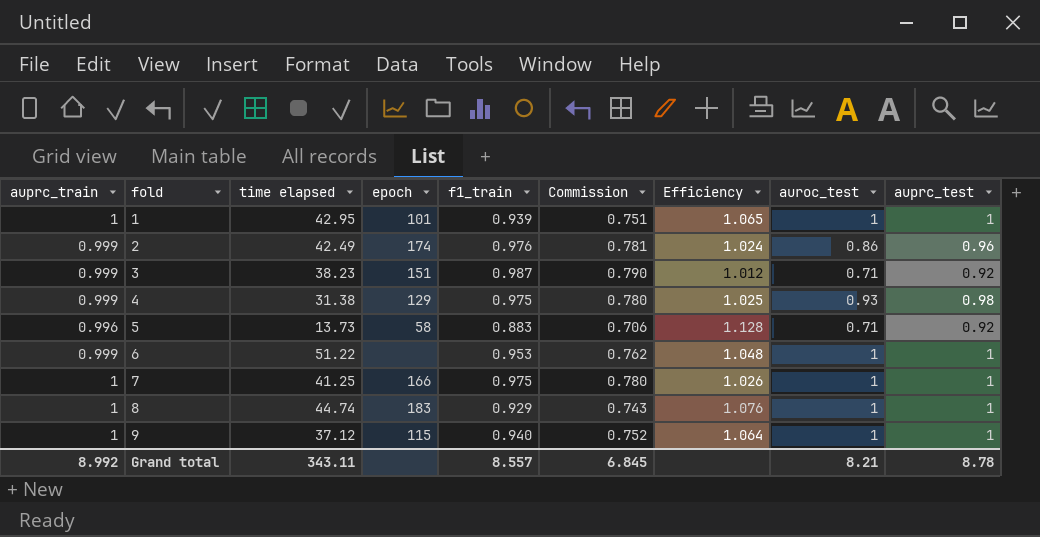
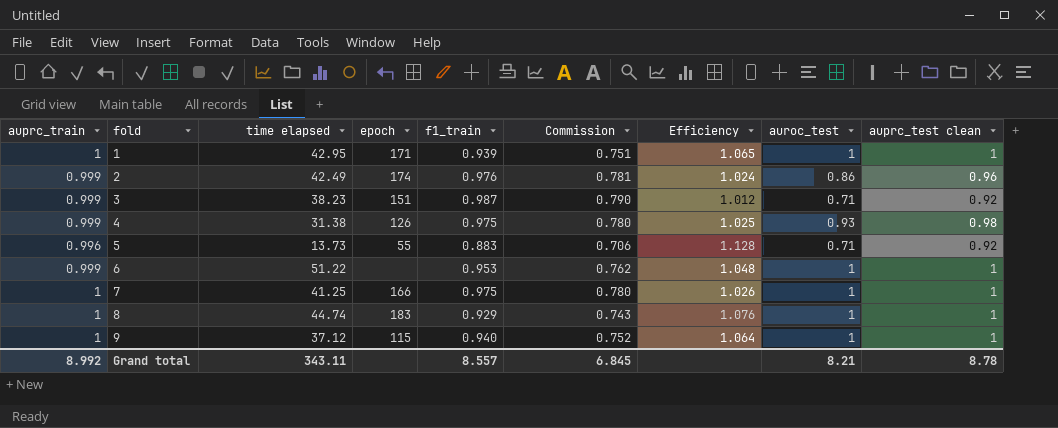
column name: auprc_test -> auprc_test clean
1 | epoch: 101 -> 171
4 | epoch: 129 -> 126
5 | epoch: 58 -> 55

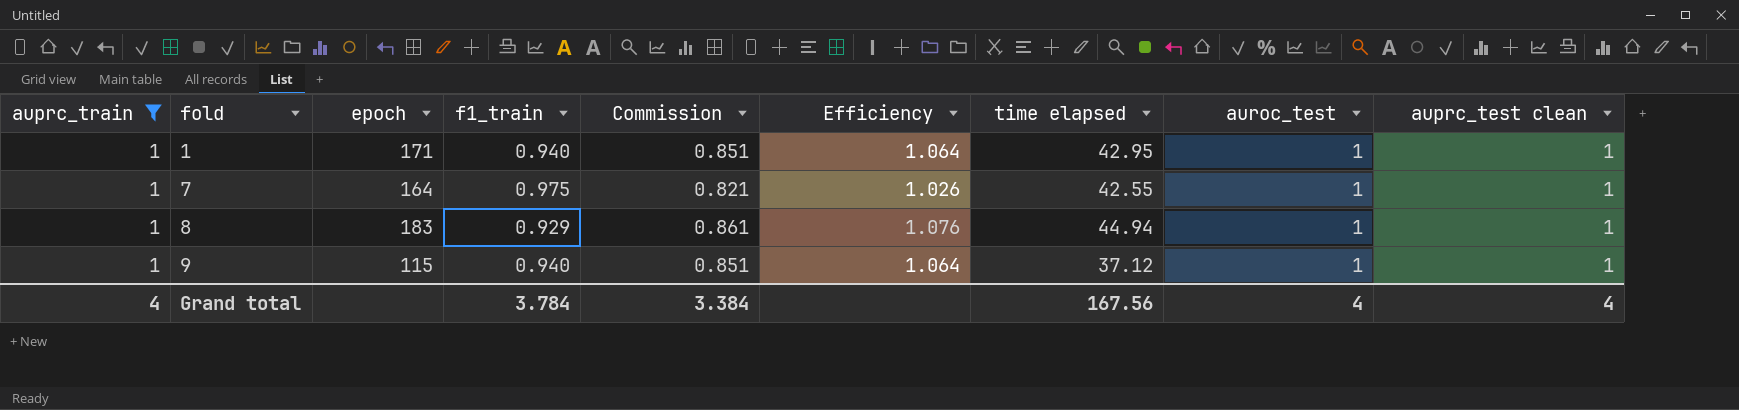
filter: none -> auprc_train = 1
column Commission | formula: [f1_train] * 0.8 -> [Efficiency] * 0.8
column time elapsed | position: 3 -> 7
1 | f1_train: 0.939 -> 0.940
1 | Efficiency: 1.065 -> 1.064
7 | epoch: 166 -> 164
7 | time elapsed: 41.25 -> 42.55
8 | time elapsed: 44.74 -> 44.94
Grand total | auprc_train: 8.992 -> 4
Grand total | f1_train: 8.557 -> 3.784
Grand total | Commission: 6.845 -> 3.384
Grand total | time elapsed: 343.11 -> 167.56
Grand total | auroc_test: 8.21 -> 4
Grand total | auprc_test clean: 8.78 -> 4

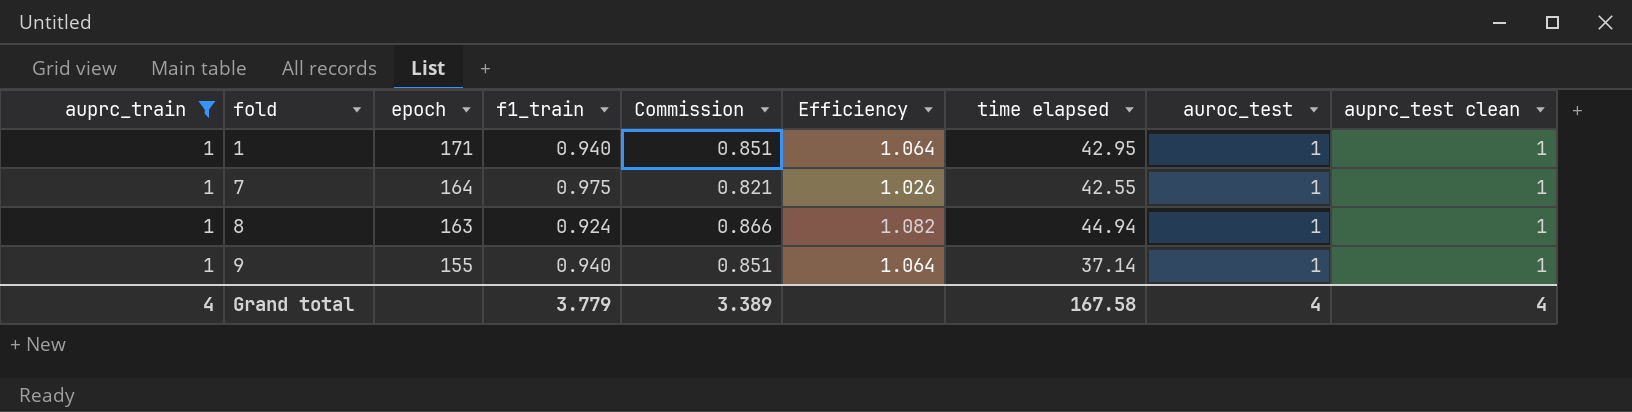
8 | epoch: 183 -> 163
8 | f1_train: 0.929 -> 0.924
8 | Commission: 0.861 -> 0.866
8 | Efficiency: 1.076 -> 1.082
9 | epoch: 115 -> 155
9 | time elapsed: 37.12 -> 37.14
Grand total | f1_train: 3.784 -> 3.779
Grand total | Commission: 3.384 -> 3.389
Grand total | time elapsed: 167.56 -> 167.58

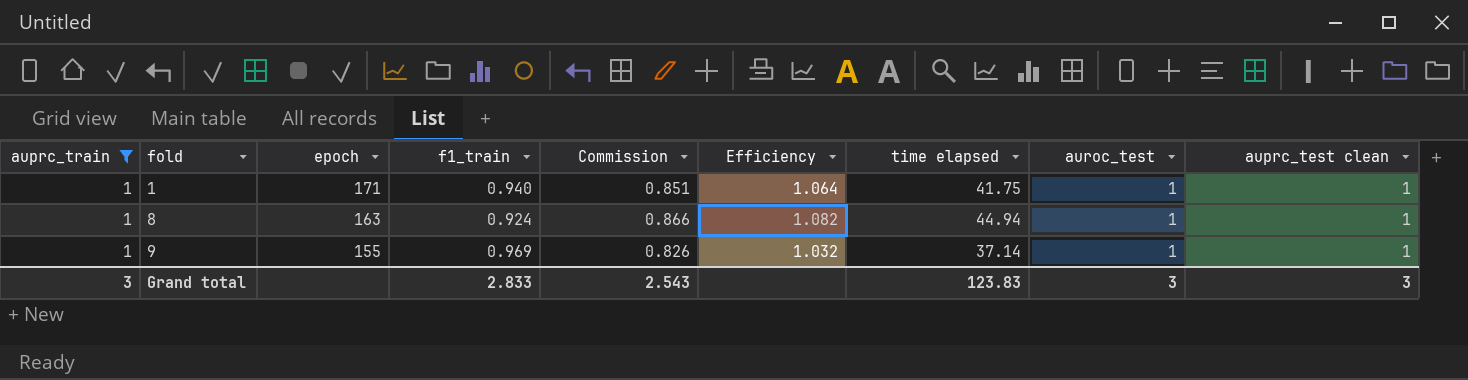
row 7: 1 | 164 | 0.975 | 0.821 | 1.026 | 42.55 | 1 | 1 -> none
1 | time elapsed: 42.95 -> 41.75
9 | f1_train: 0.940 -> 0.969
9 | Commission: 0.851 -> 0.826
9 | Efficiency: 1.064 -> 1.032
Grand total | auprc_train: 4 -> 3
Grand total | f1_train: 3.779 -> 2.833
Grand total | Commission: 3.389 -> 2.543
Grand total | time elapsed: 167.58 -> 123.83
Grand total | auroc_test: 4 -> 3
Grand total | auprc_test clean: 4 -> 3

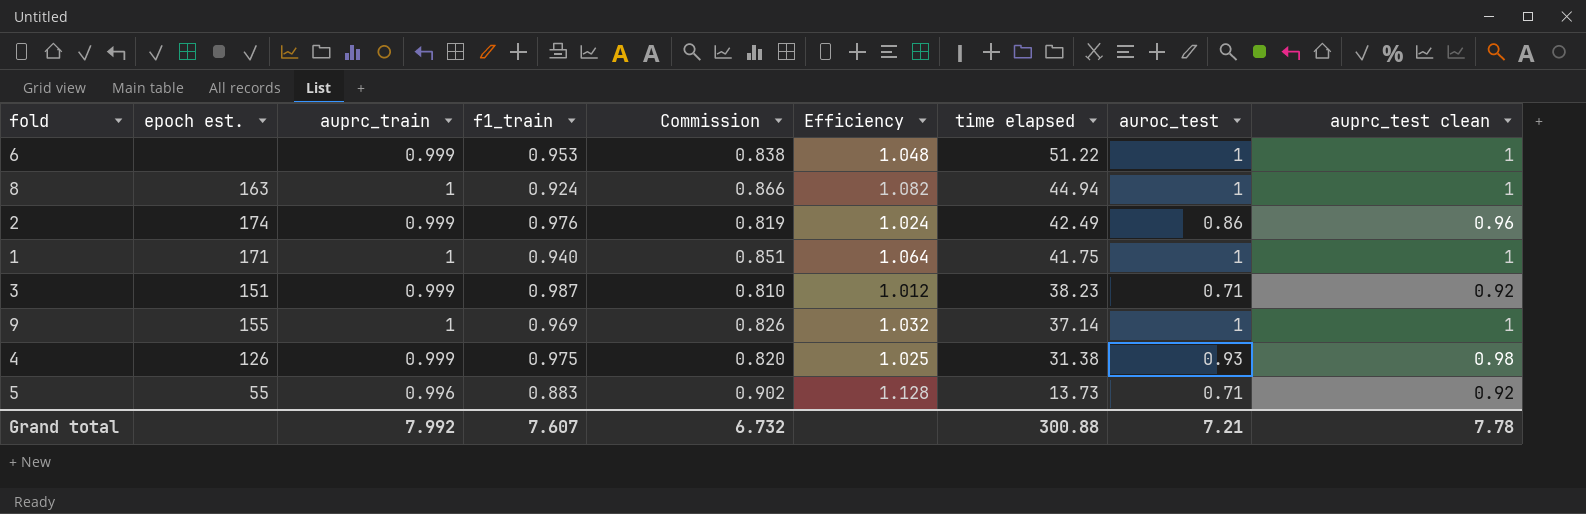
filter: auprc_train = 1 -> none
row order: fold ascending -> time elapsed descending
column name: epoch -> epoch est.
column auprc_train | position: 1 -> 3
Grand total | auprc_train: 3 -> 7.992
Grand total | f1_train: 2.833 -> 7.607
Grand total | Commission: 2.543 -> 6.732
Grand total | time elapsed: 123.83 -> 300.88
Grand total | auroc_test: 3 -> 7.21
Grand total | auprc_test clean: 3 -> 7.78

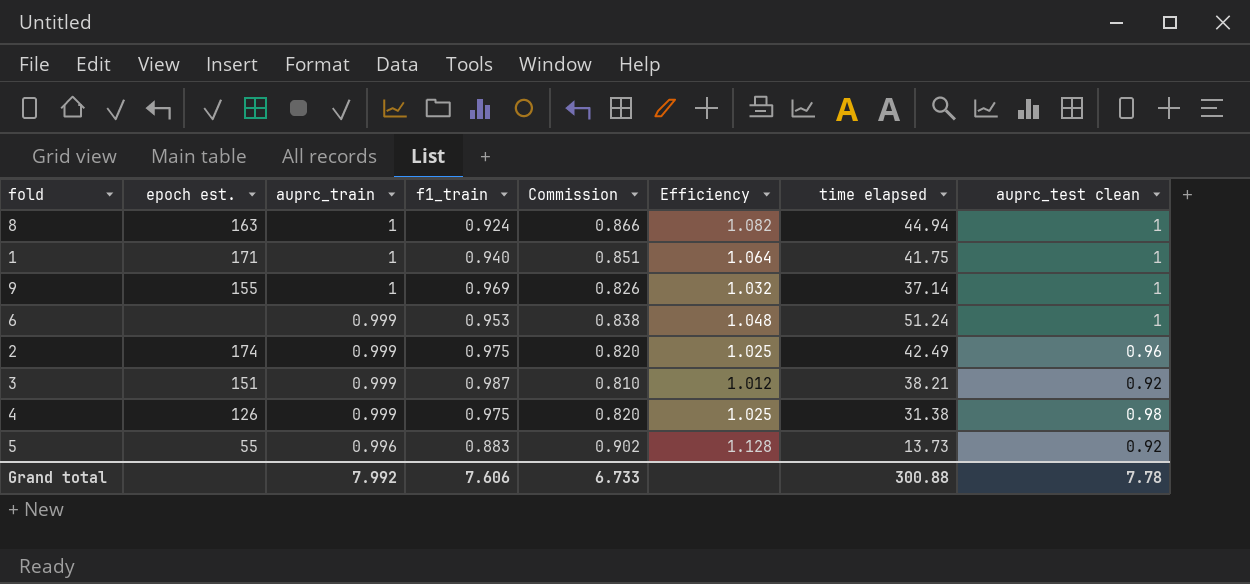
row order: time elapsed descending -> auprc_train descending
column auroc_test | position: 8 -> none
6 | time elapsed: 51.22 -> 51.24
2 | f1_train: 0.976 -> 0.975
2 | Commission: 0.819 -> 0.820
2 | Efficiency: 1.024 -> 1.025
3 | time elapsed: 38.23 -> 38.21
Grand total | f1_train: 7.607 -> 7.606
Grand total | Commission: 6.732 -> 6.733

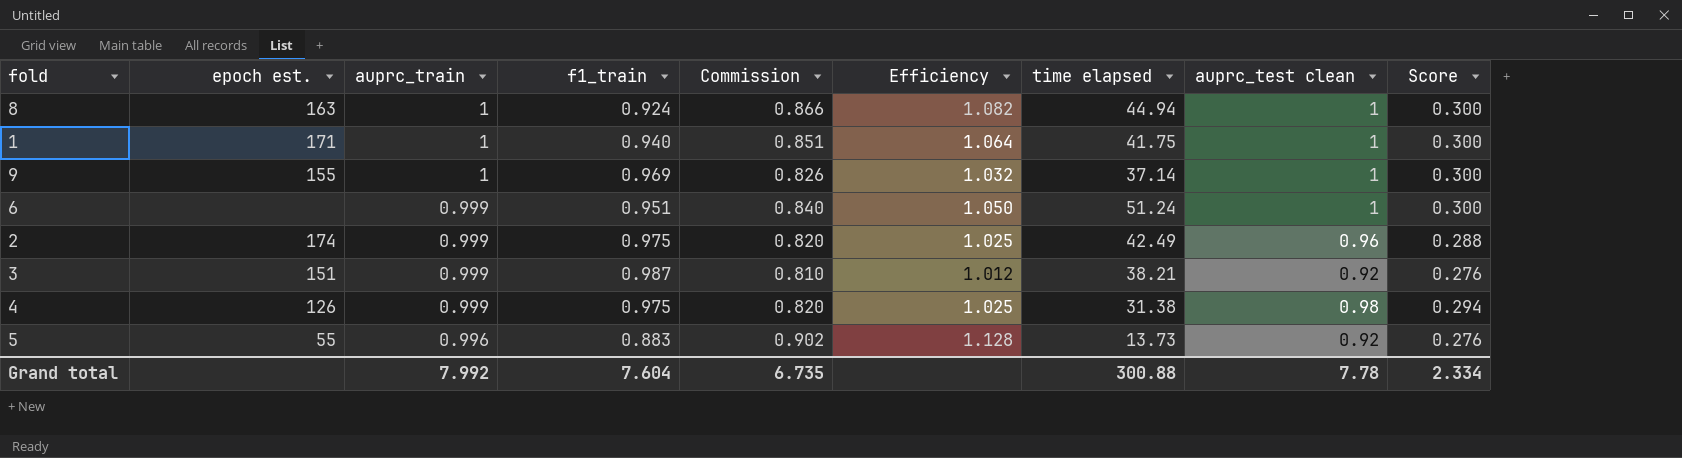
column Score | formula: none -> [auprc_test clean] * 0.3
6 | f1_train: 0.953 -> 0.951
6 | Commission: 0.838 -> 0.840
6 | Efficiency: 1.048 -> 1.050
Grand total | f1_train: 7.606 -> 7.604
Grand total | Commission: 6.733 -> 6.735

